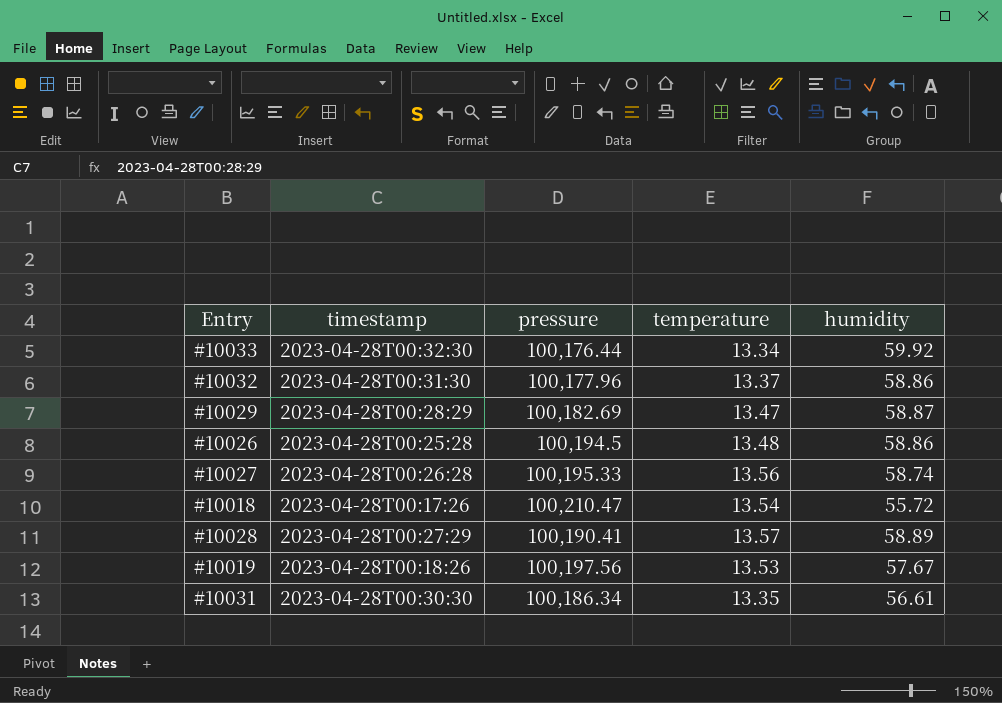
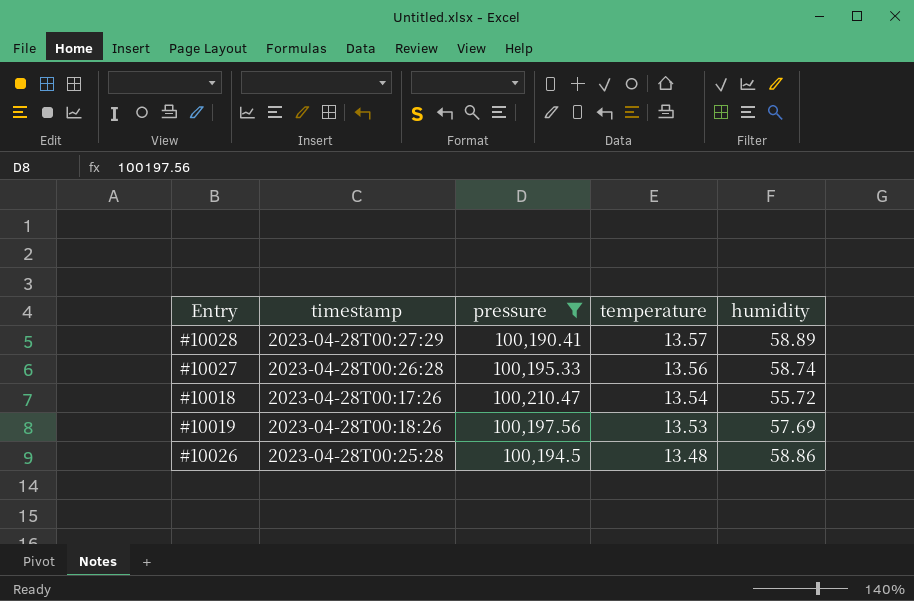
filter: none -> pressure >= 100,190.41
row order: none -> temperature descending
#10019 | humidity: 57.67 -> 57.69

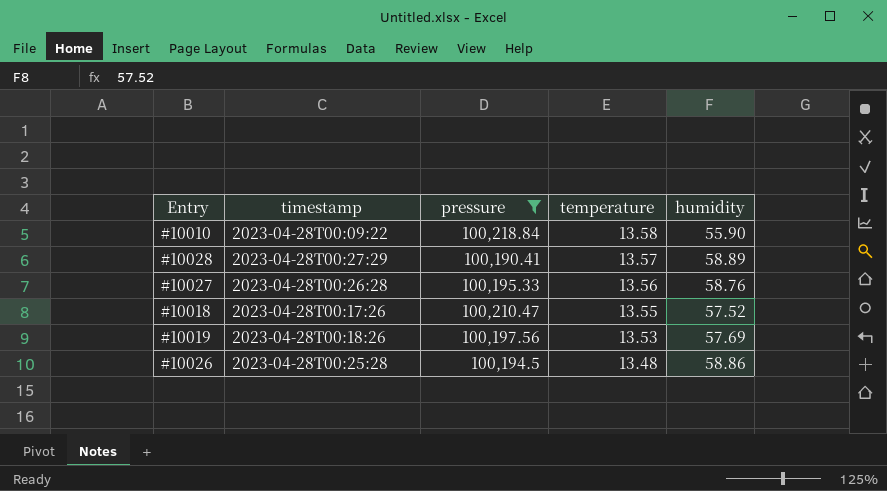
row #10010: none -> 2023-04-28T00:09:22 | 100,218.84 | 13.58 | 55.90
#10027 | humidity: 58.74 -> 58.76
#10018 | temperature: 13.54 -> 13.55
#10018 | humidity: 55.72 -> 57.52

